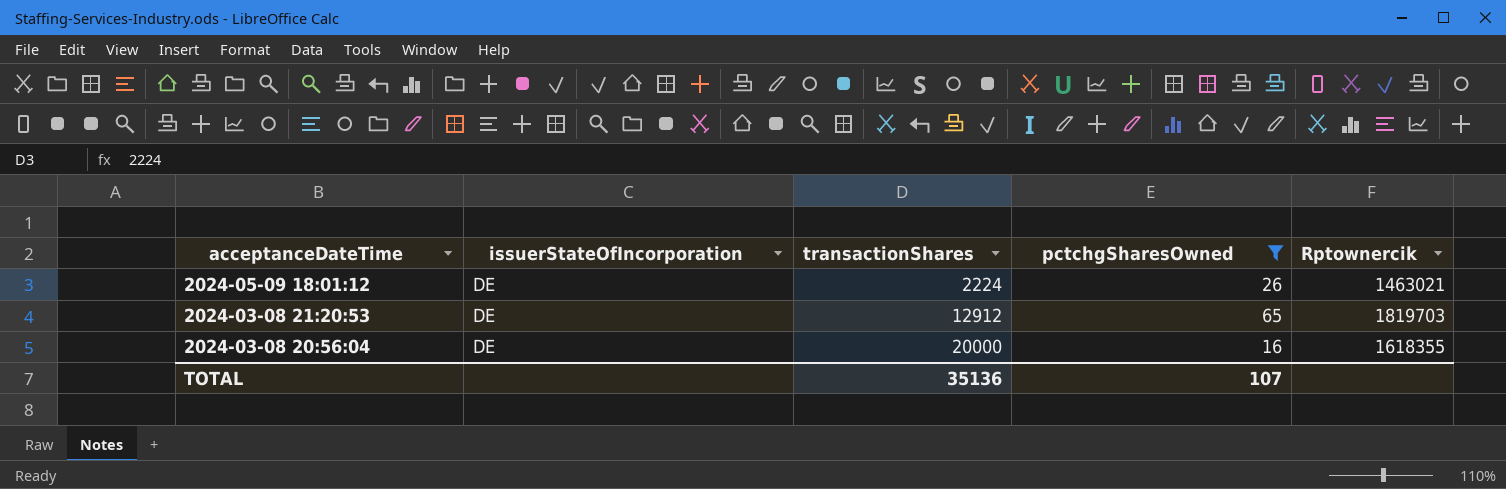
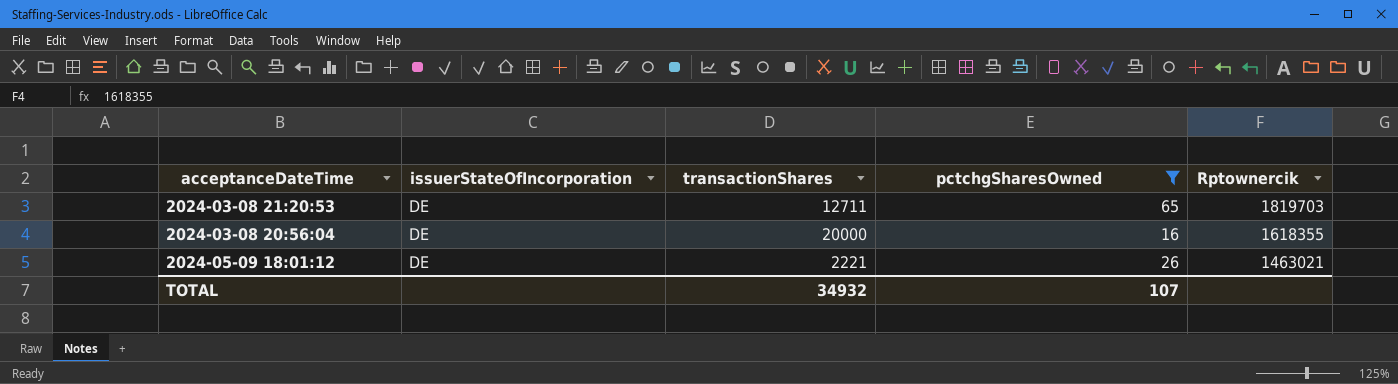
row order: acceptanceDateTime descending -> Rptownercik descending
2024-03-08 21:20:53 | transactionShares: 12912 -> 12711
2024-05-09 18:01:12 | transactionShares: 2224 -> 2221
TOTAL | transactionShares: 35136 -> 34932

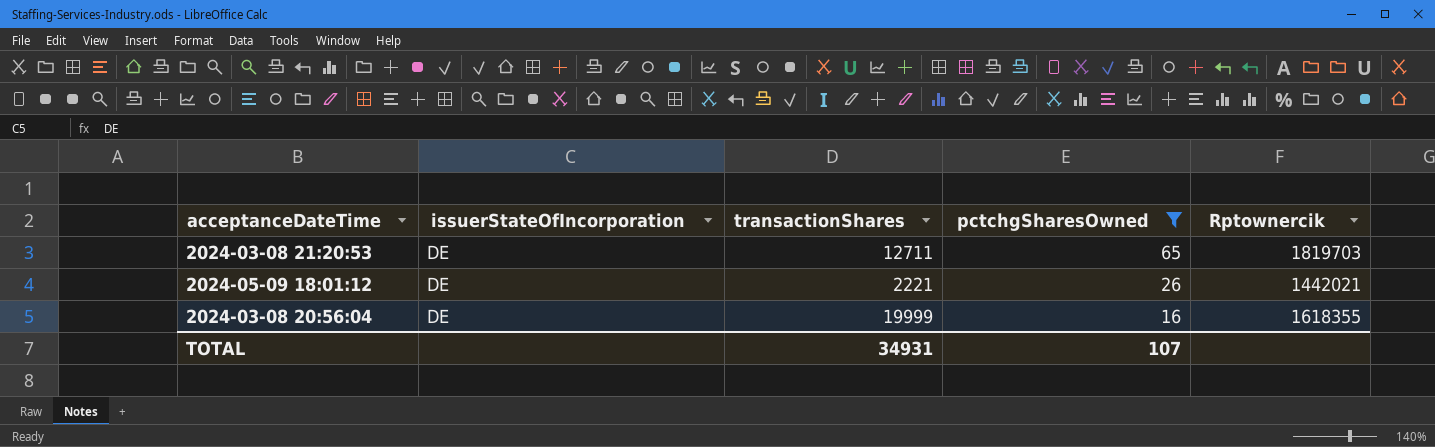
row order: Rptownercik descending -> pctchgSharesOwned descending
2024-05-09 18:01:12 | Rptownercik: 1463021 -> 1442021
2024-03-08 20:56:04 | transactionShares: 20000 -> 19999
TOTAL | transactionShares: 34932 -> 34931

